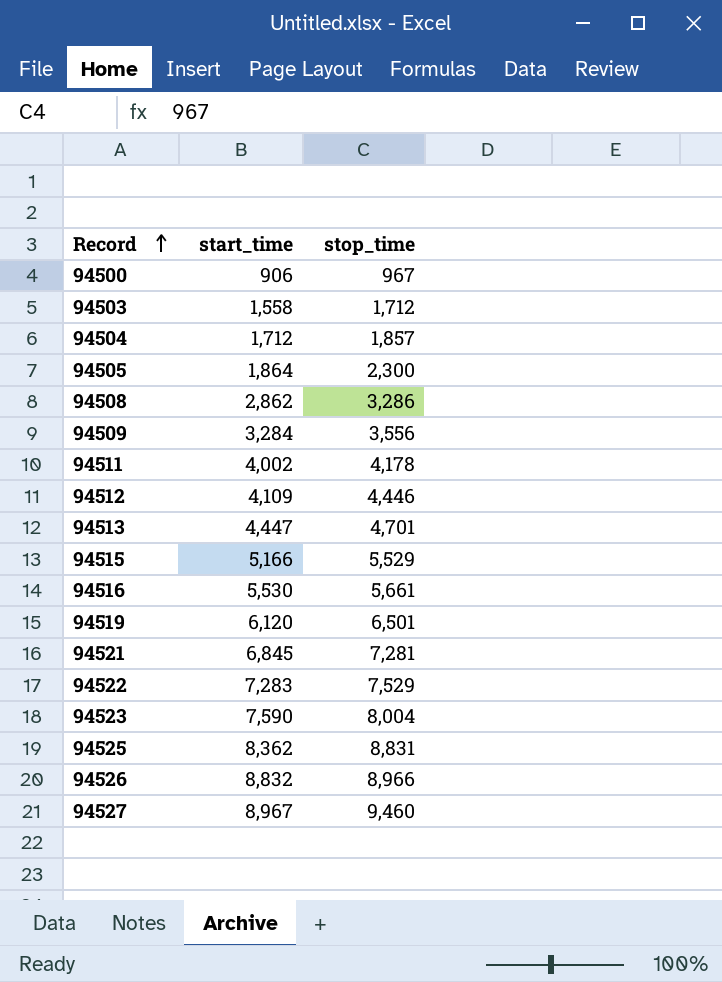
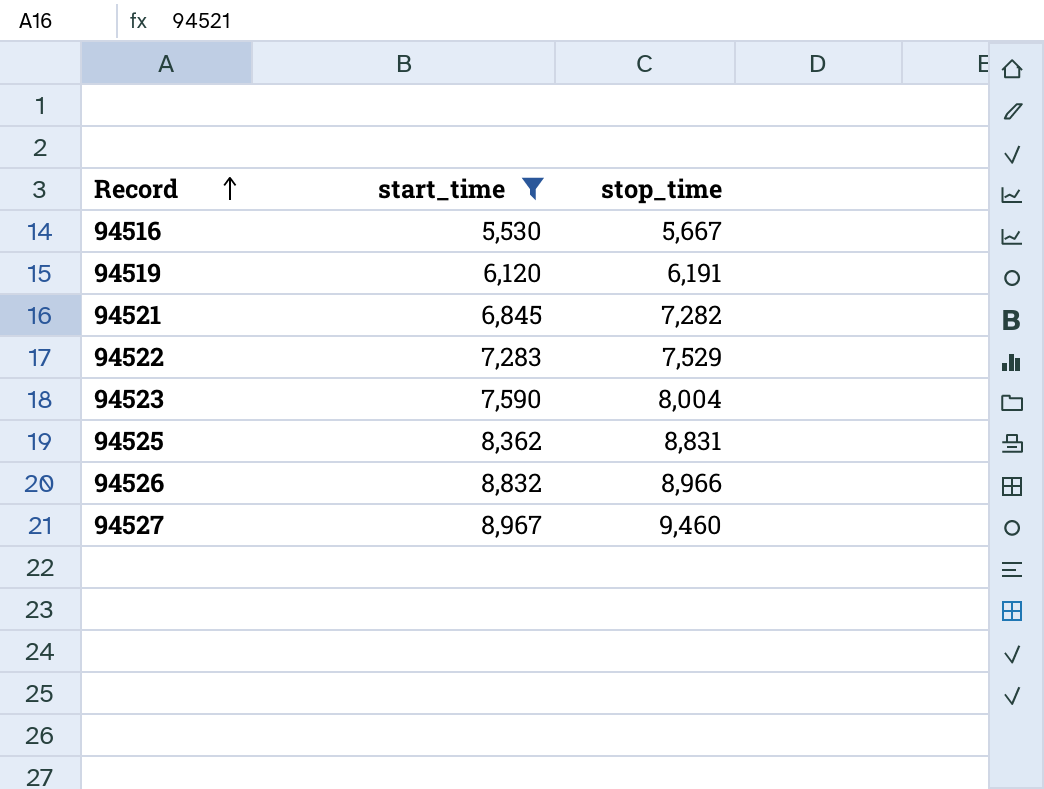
filter: none -> start_time >= 5,530
94516 | stop_time: 5,661 -> 5,667
94519 | stop_time: 6,501 -> 6,191
94521 | stop_time: 7,281 -> 7,282

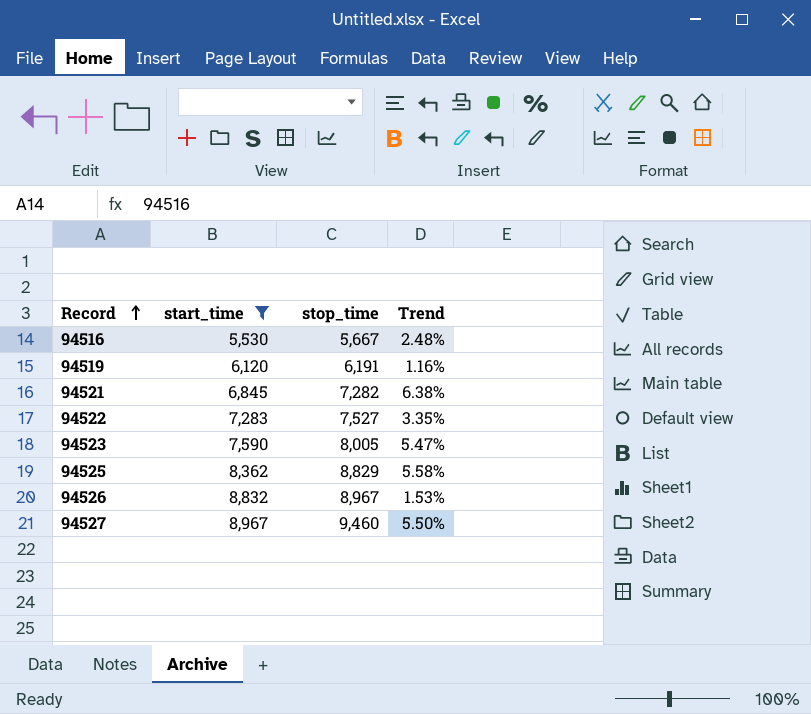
column Trend | formula: none -> ([stop_time] - [start_time]) / [start_time]
94522 | stop_time: 7,529 -> 7,527
94523 | stop_time: 8,004 -> 8,005
94525 | stop_time: 8,831 -> 8,829
94526 | stop_time: 8,966 -> 8,967

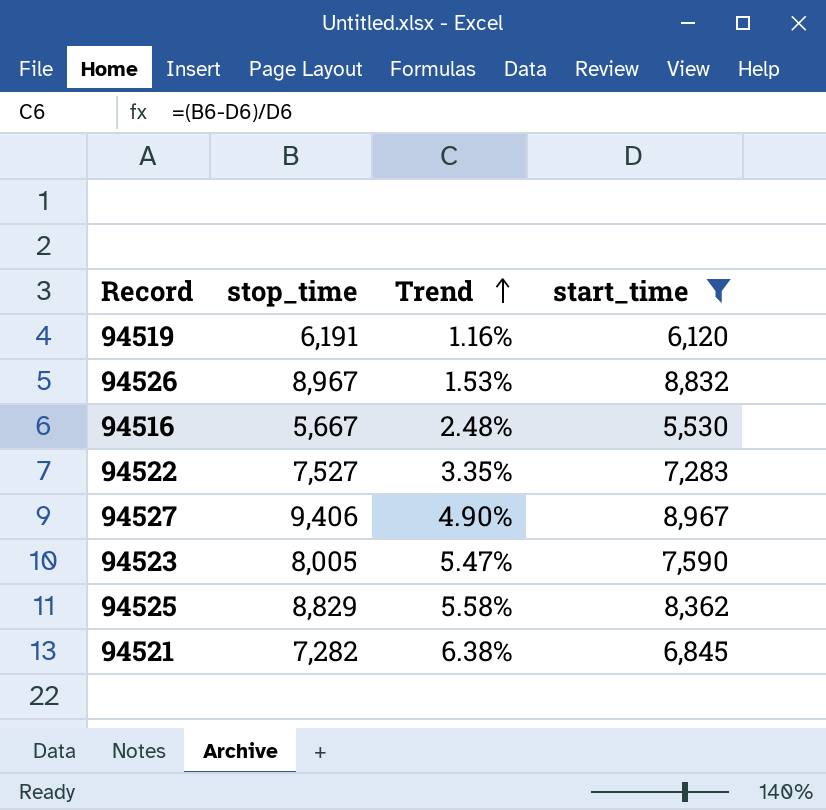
row order: Record ascending -> Trend ascending
column start_time | position: 2 -> 4
94527 | stop_time: 9,460 -> 9,406
94527 | Trend: 5.50% -> 4.90%

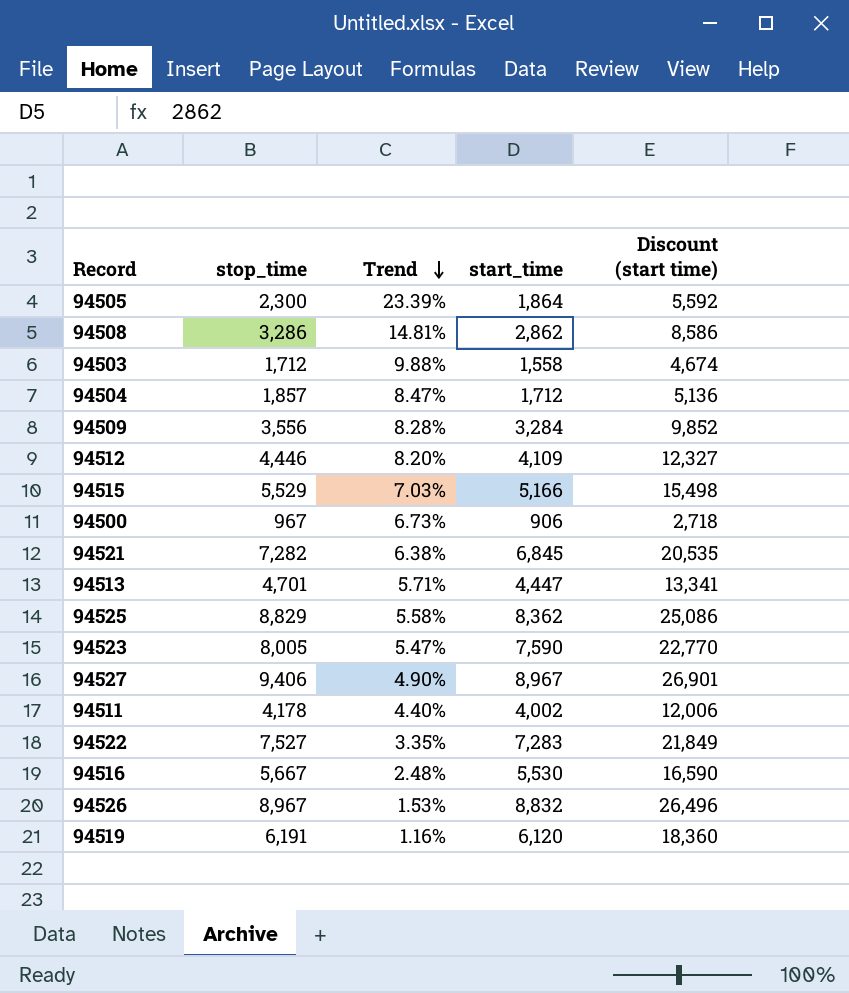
filter: start_time >= 5,530 -> none
row order: Trend ascending -> Trend descending
column Discount (start time) | formula: none -> [start_time] * 3

